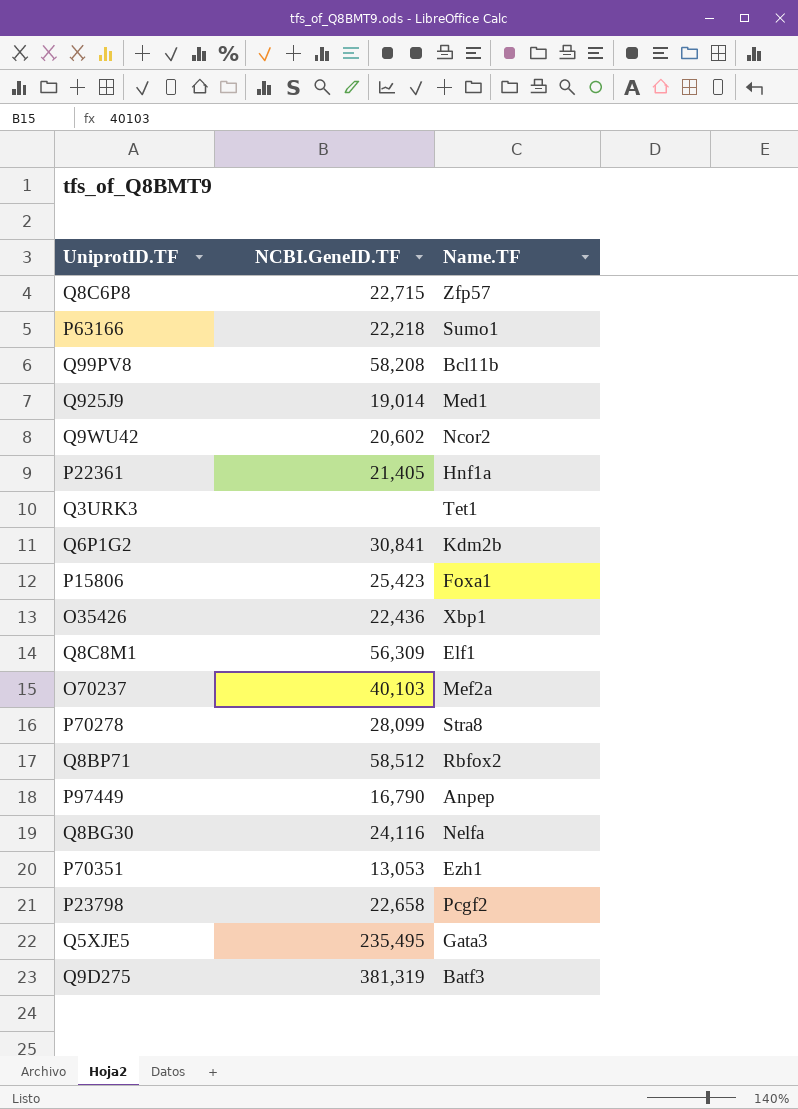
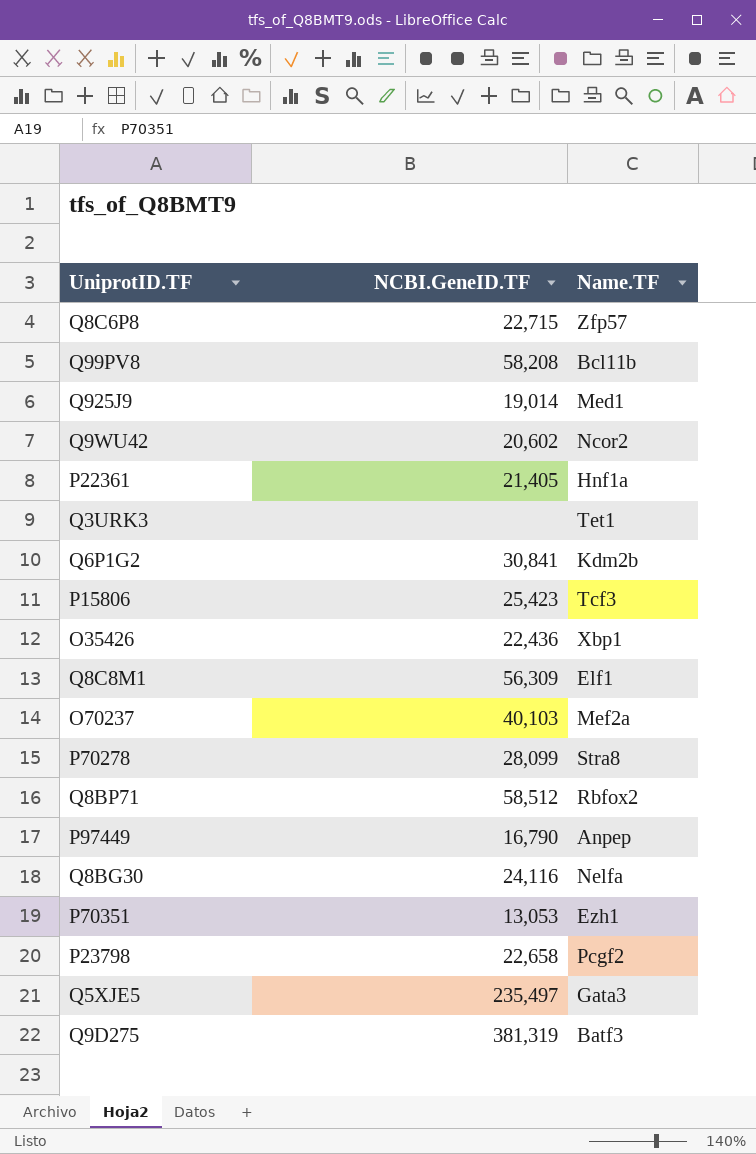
row P63166: 22,218 | Sumo1 -> none
P15806 | Name.TF: Foxa1 -> Tcf3
Q5XJE5 | NCBI.GeneID.TF: 235,495 -> 235,497

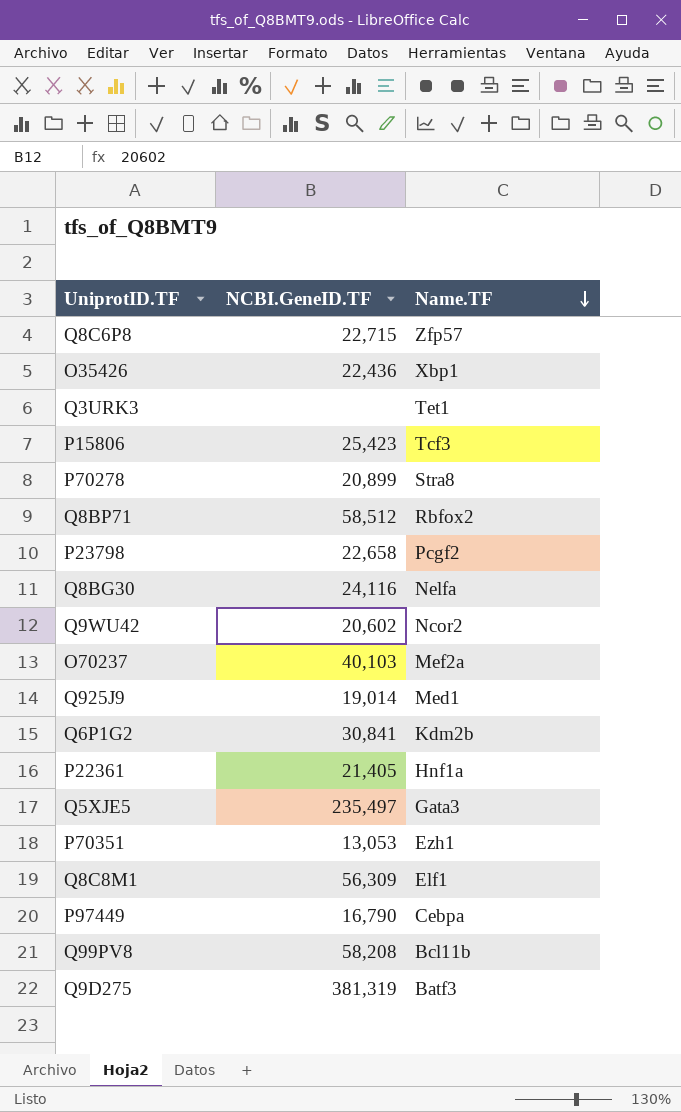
row order: none -> Name.TF descending
P70278 | NCBI.GeneID.TF: 28,099 -> 20,899
P97449 | Name.TF: Anpep -> Cebpa

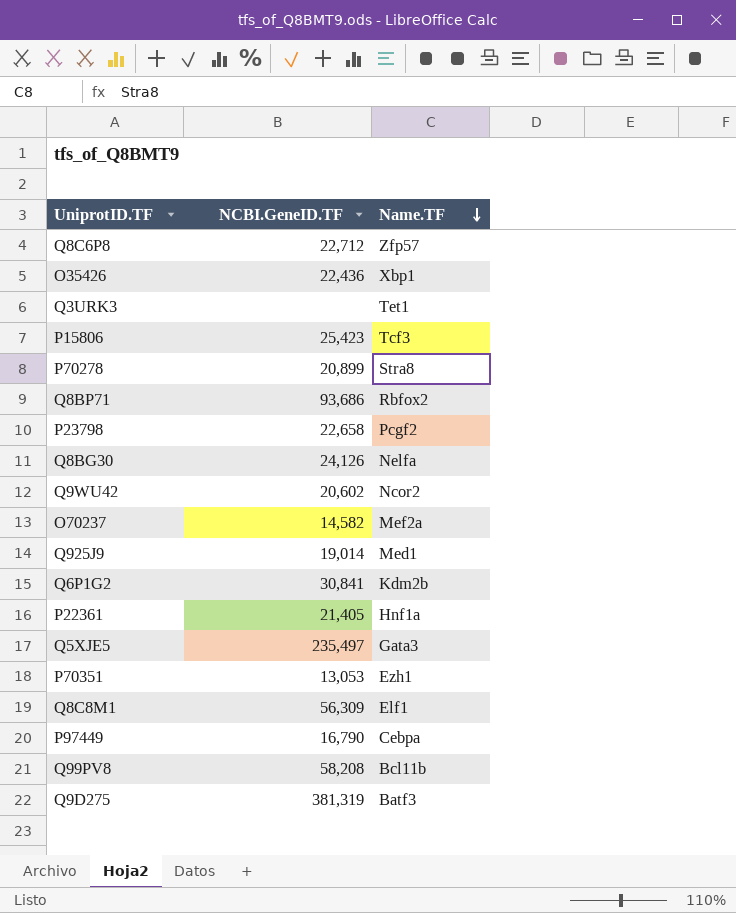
Q8C6P8 | NCBI.GeneID.TF: 22,715 -> 22,712
Q8BP71 | NCBI.GeneID.TF: 58,512 -> 93,686
Q8BG30 | NCBI.GeneID.TF: 24,116 -> 24,126
O70237 | NCBI.GeneID.TF: 40,103 -> 14,582

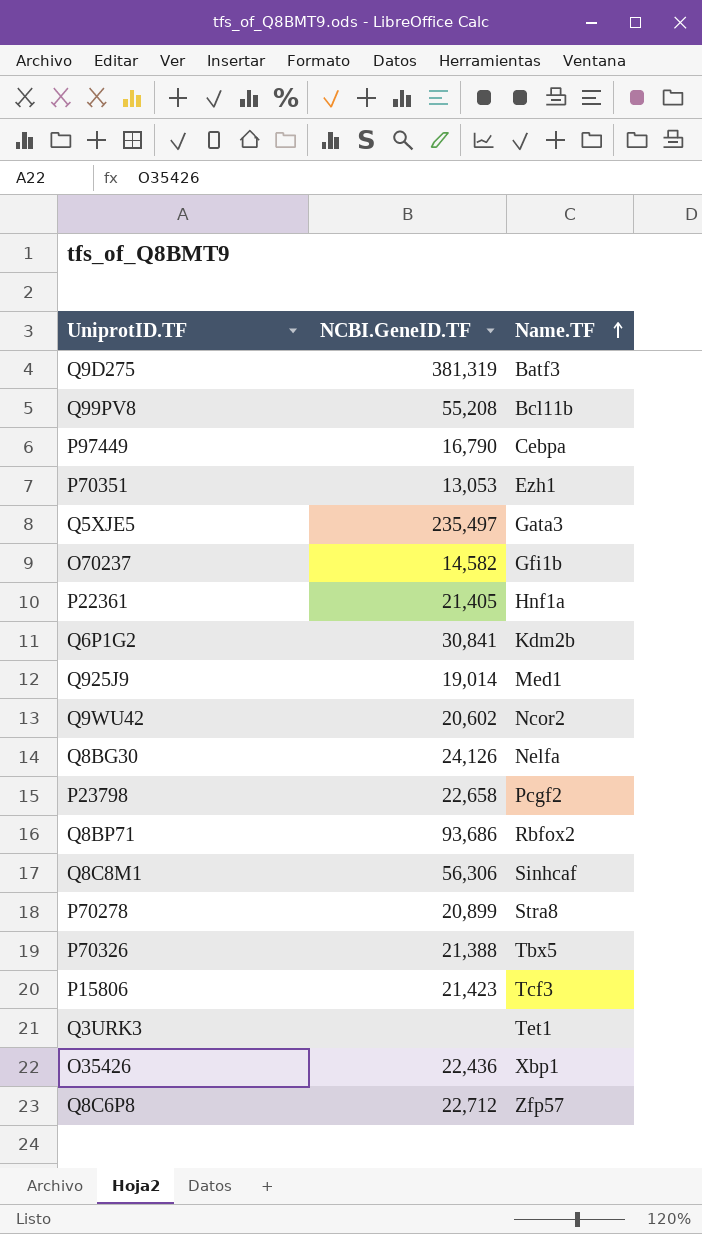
row order: Name.TF descending -> Name.TF ascending
Q99PV8 | NCBI.GeneID.TF: 58,208 -> 55,208
O70237 | Name.TF: Mef2a -> Gfi1b
Q8C8M1 | NCBI.GeneID.TF: 56,309 -> 56,306
Q8C8M1 | Name.TF: Elf1 -> Sinhcaf
row P70326: none -> 21,388 | Tbx5
P15806 | NCBI.GeneID.TF: 25,423 -> 21,423

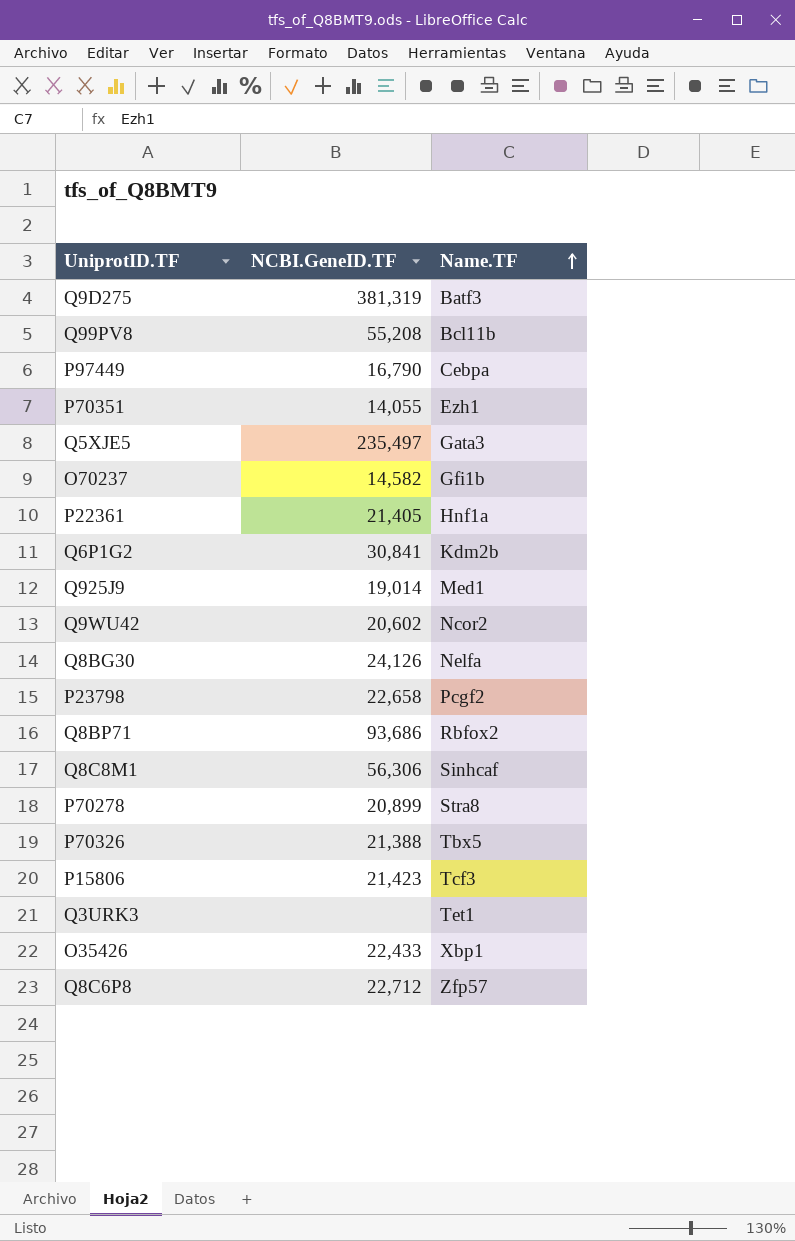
P70351 | NCBI.GeneID.TF: 13,053 -> 14,055
O35426 | NCBI.GeneID.TF: 22,436 -> 22,433

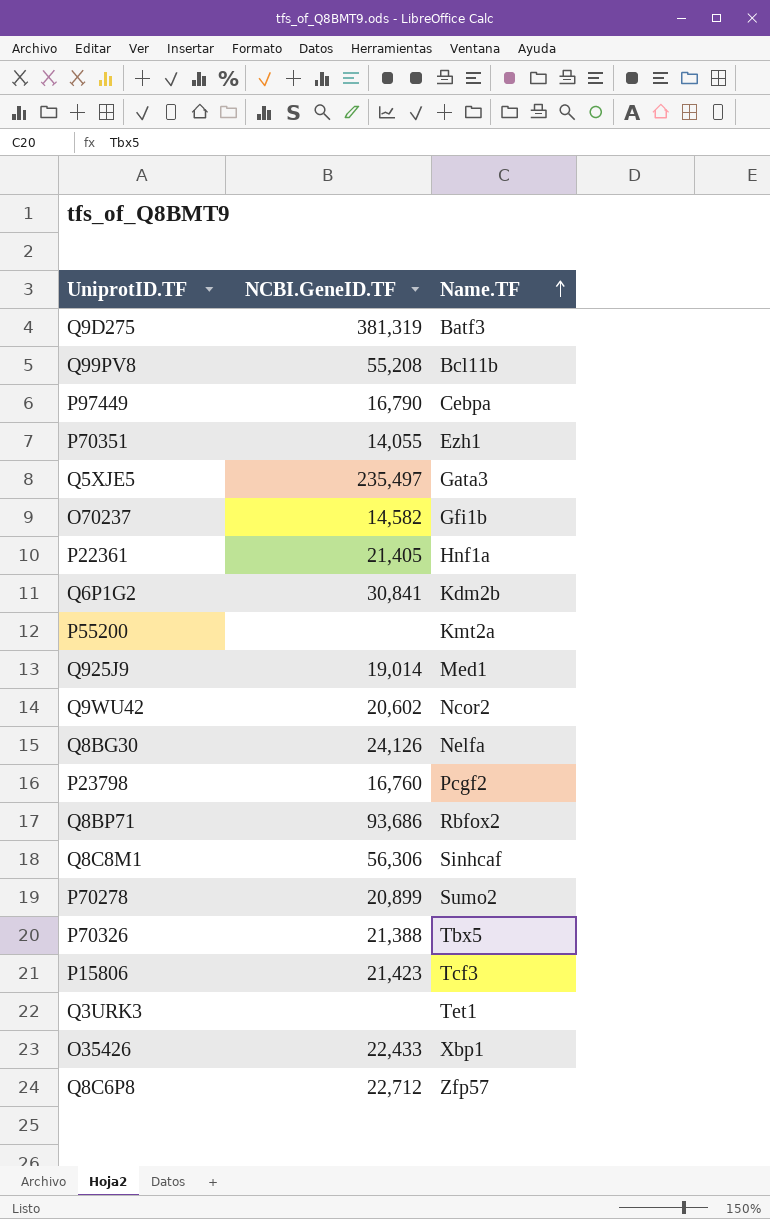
row P55200: none -> none | Kmt2a
P23798 | NCBI.GeneID.TF: 22,658 -> 16,760
P70278 | Name.TF: Stra8 -> Sumo2

